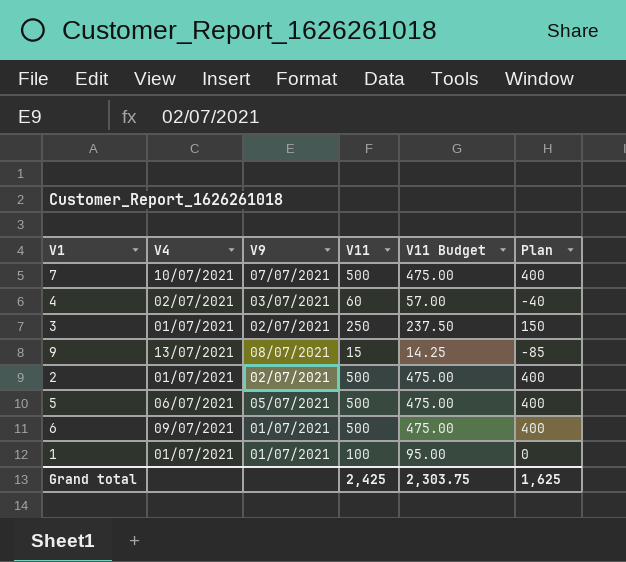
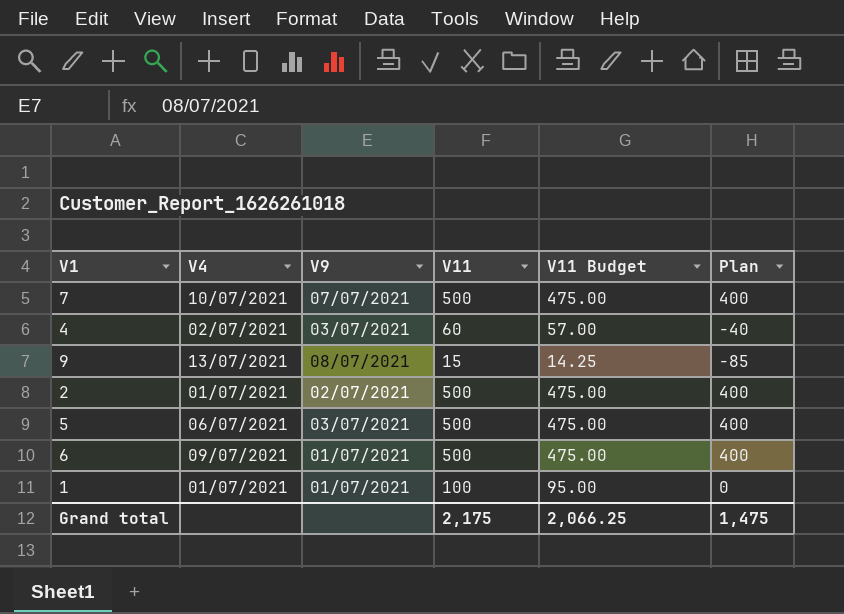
row 3: 01/07/2021 | 02/07/2021 | 250 | 237.50 | 150 -> none
5 | V9: 05/07/2021 -> 03/07/2021
Grand total | V11: 2,425 -> 2,175
Grand total | V11 Budget: 2,303.75 -> 2,066.25
Grand total | Plan: 1,625 -> 1,475

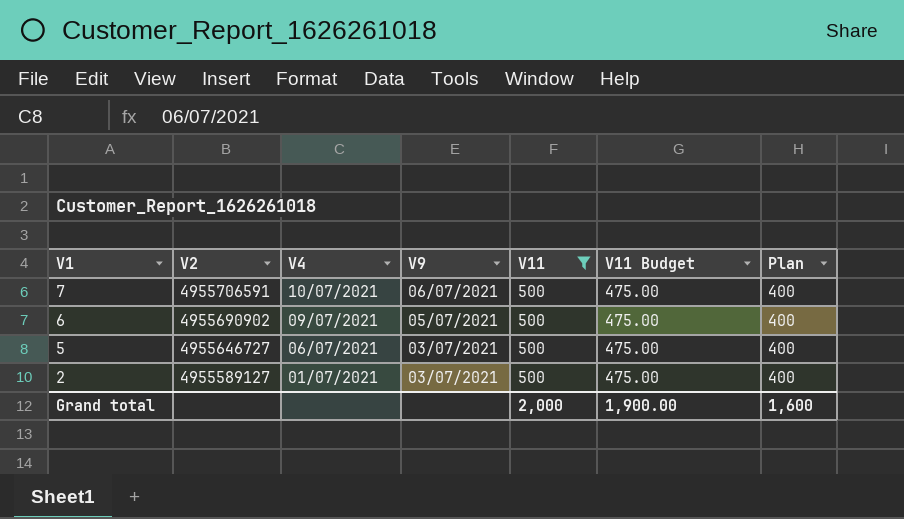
filter: none -> V11 = 500
row order: none -> V1 descending
column V2 | position: none -> 2
7 | V9: 07/07/2021 -> 06/07/2021
6 | V9: 01/07/2021 -> 05/07/2021
2 | V9: 02/07/2021 -> 03/07/2021
Grand total | V11: 2,175 -> 2,000
Grand total | V11 Budget: 2,066.25 -> 1,900.00
Grand total | Plan: 1,475 -> 1,600

